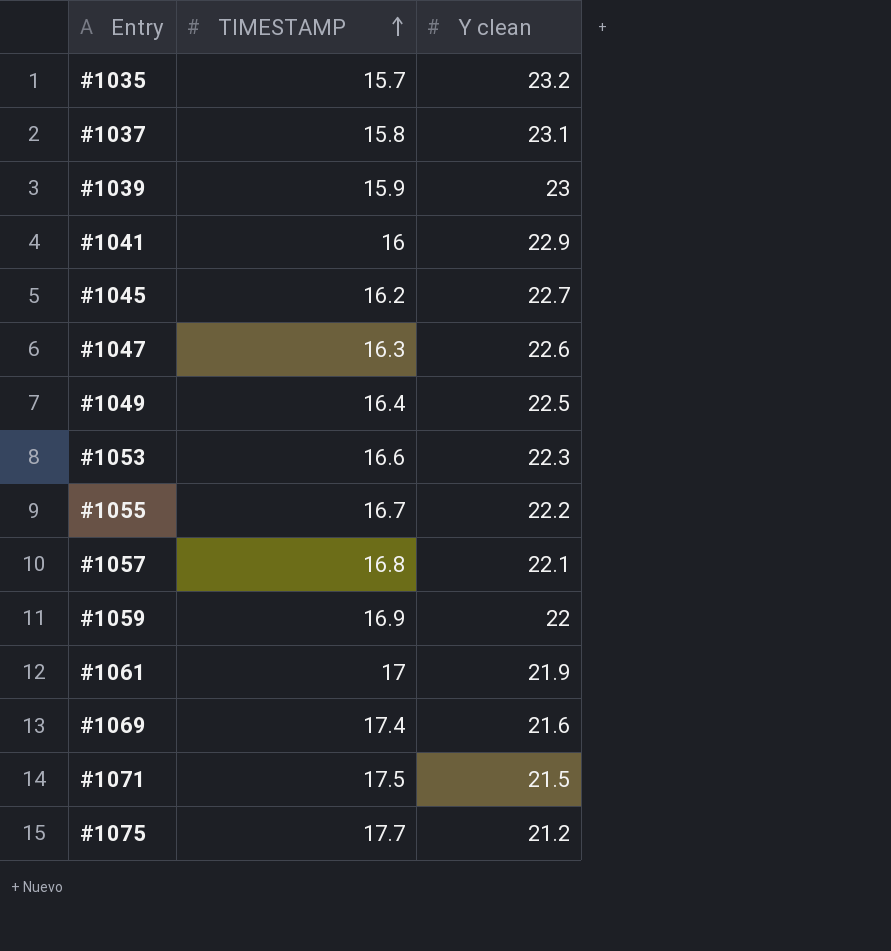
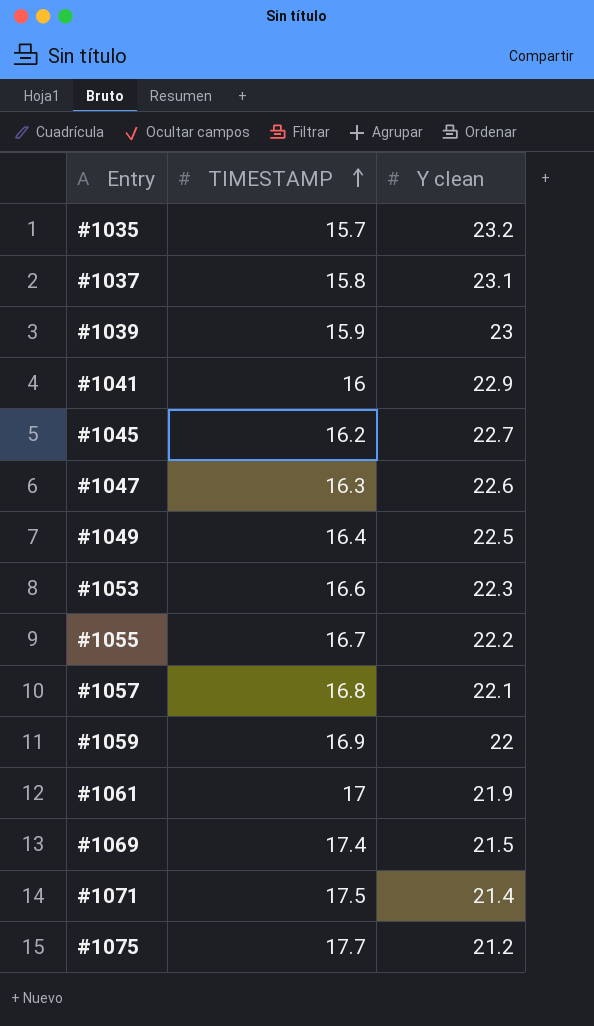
#1069 | Y clean: 21.6 -> 21.5
#1071 | Y clean: 21.5 -> 21.4

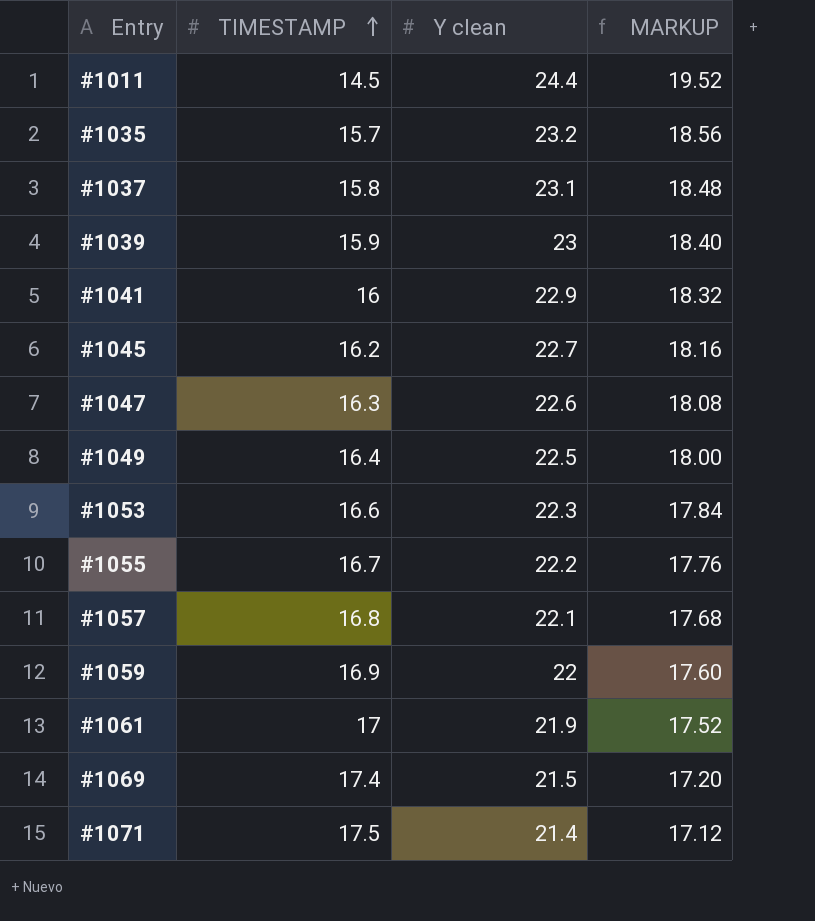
column MARKUP | formula: none -> [Y clean] * 0.8
row #1075: 17.7 | 21.2 -> none
row #1011: none -> 14.5 | 24.4 | 19.52

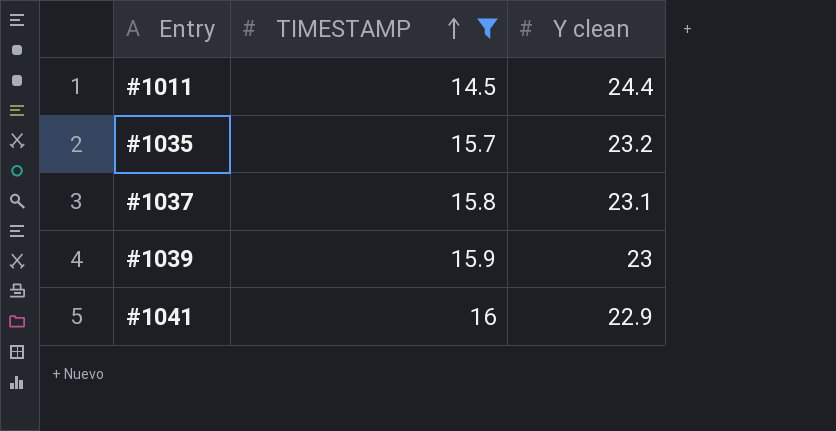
filter: none -> TIMESTAMP <= 16
column MARKUP | formula: [Y clean] * 0.8 -> none

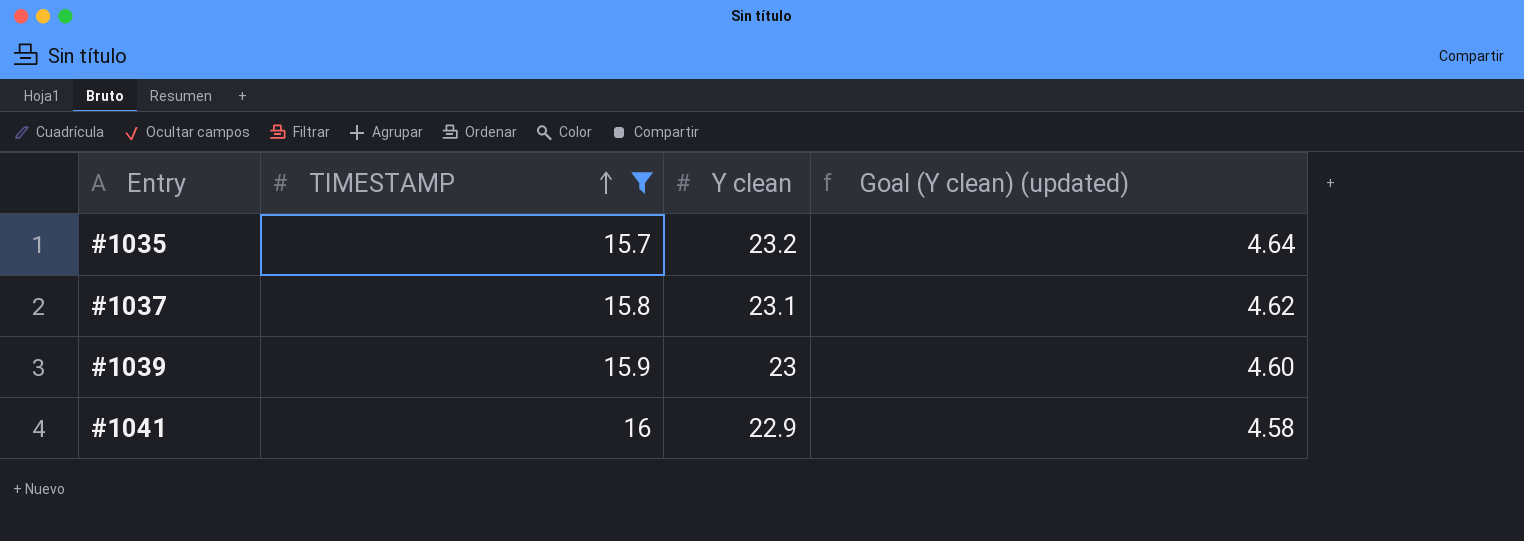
column Goal (Y clean) (updated) | formula: none -> [Y clean] * 0.2
row #1011: 14.5 | 24.4 -> none

